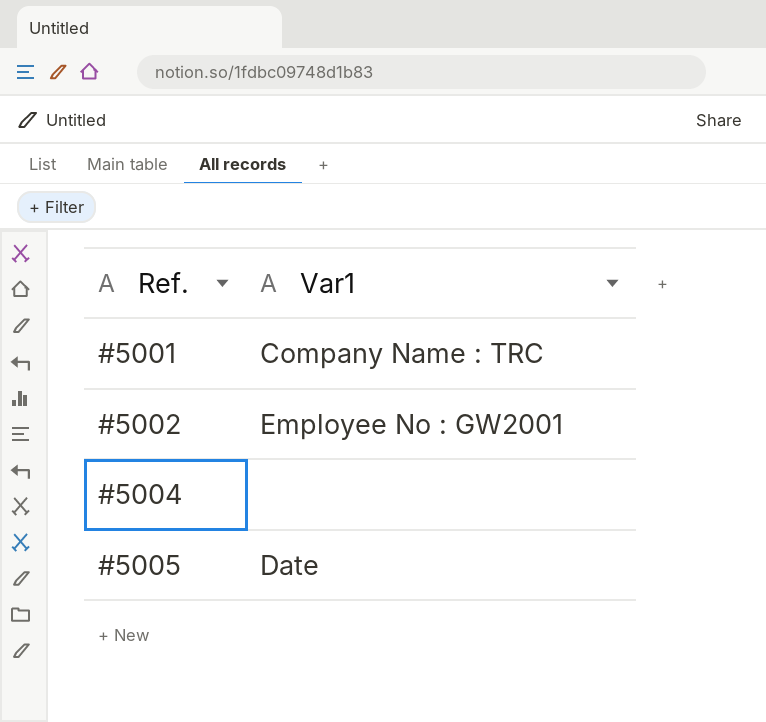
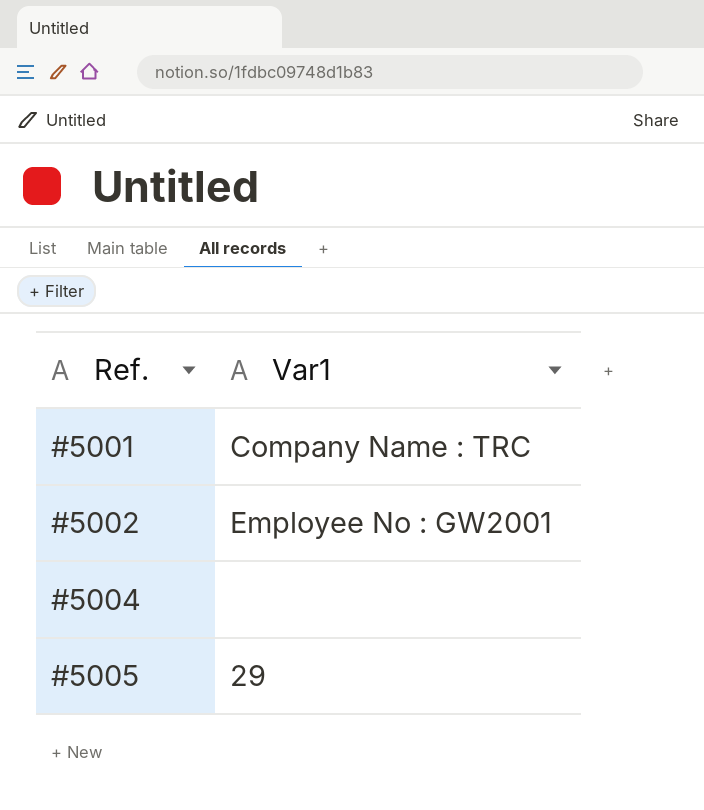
#5005 | Var1: Date -> 29

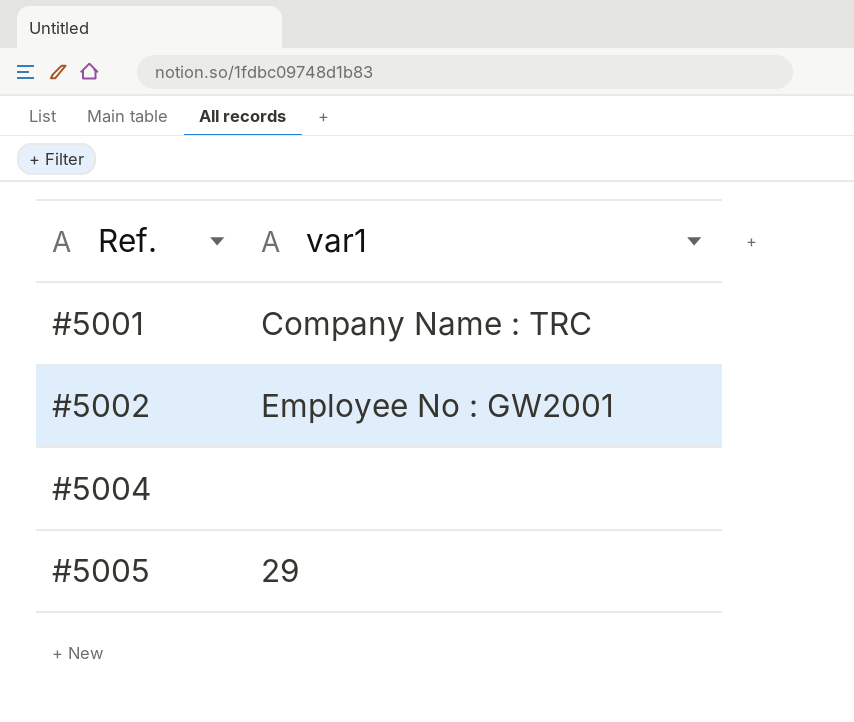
column name: Var1 -> var1

